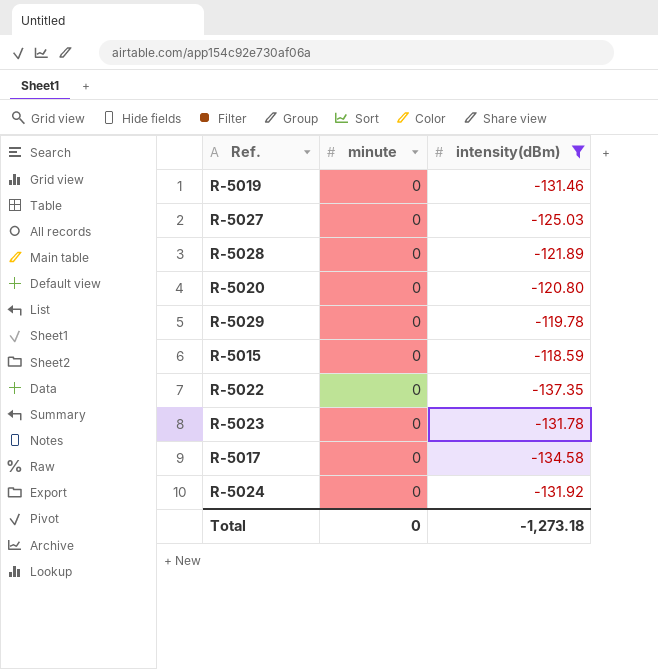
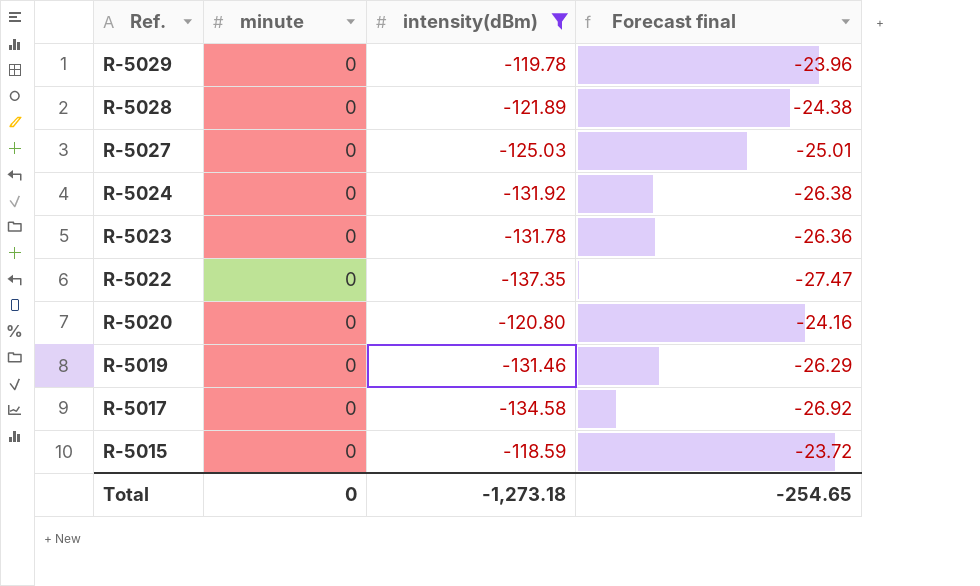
row order: none -> Ref. descending
column Forecast final | formula: none -> [intensity(dBm)] * 0.2

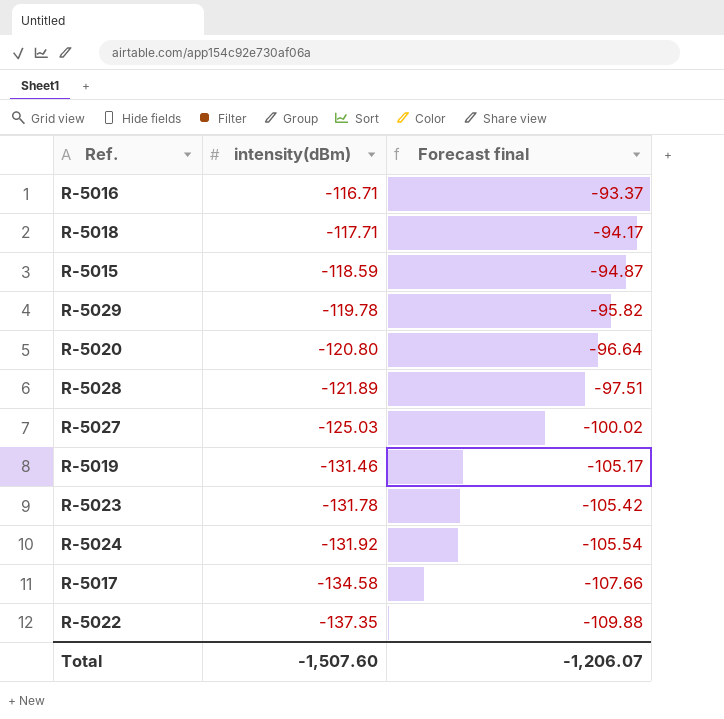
filter: intensity(dBm) <= -118.59 -> none
row order: Ref. descending -> intensity(dBm) descending
column minute | position: 2 -> none
column Forecast final | formula: [intensity(dBm)] * 0.2 -> [intensity(dBm)] * 0.8
Total | intensity(dBm): -1,273.18 -> -1,507.60
Total | Forecast final: -254.65 -> -1,206.07

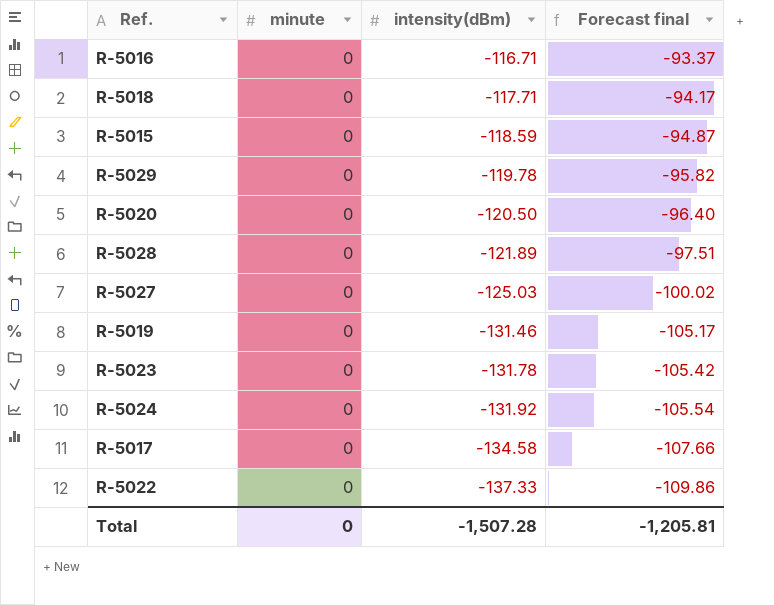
column minute | position: none -> 2
R-5020 | intensity(dBm): -120.80 -> -120.50
R-5020 | Forecast final: -96.64 -> -96.40
R-5022 | intensity(dBm): -137.35 -> -137.33
R-5022 | Forecast final: -109.88 -> -109.86
Total | intensity(dBm): -1,507.60 -> -1,507.28
Total | Forecast final: -1,206.07 -> -1,205.81

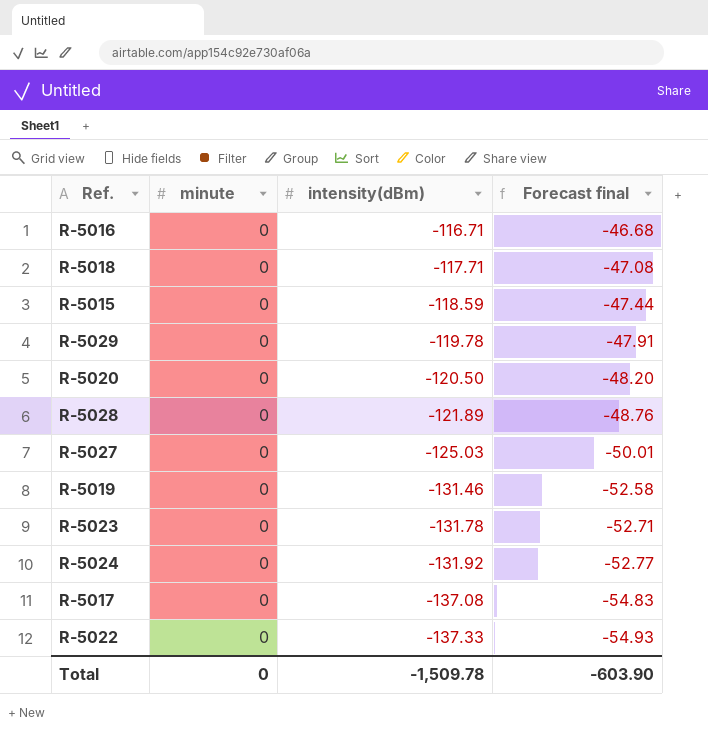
column Forecast final | formula: [intensity(dBm)] * 0.8 -> [intensity(dBm)] * 0.4
R-5017 | intensity(dBm): -134.58 -> -137.08
Total | intensity(dBm): -1,507.28 -> -1,509.78
Total | Forecast final: -1,205.81 -> -603.90

